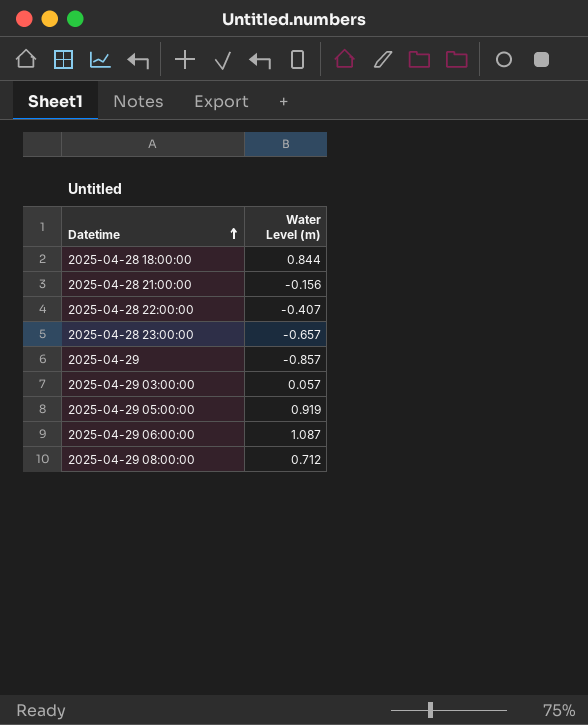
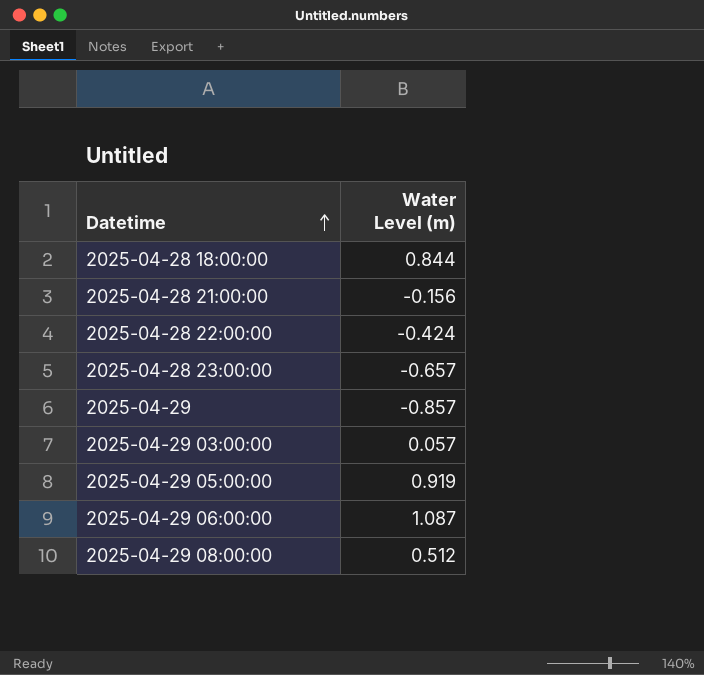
2025-04-28 22:00:00 | Water Level (m): -0.407 -> -0.424
2025-04-29 08:00:00 | Water Level (m): 0.712 -> 0.512

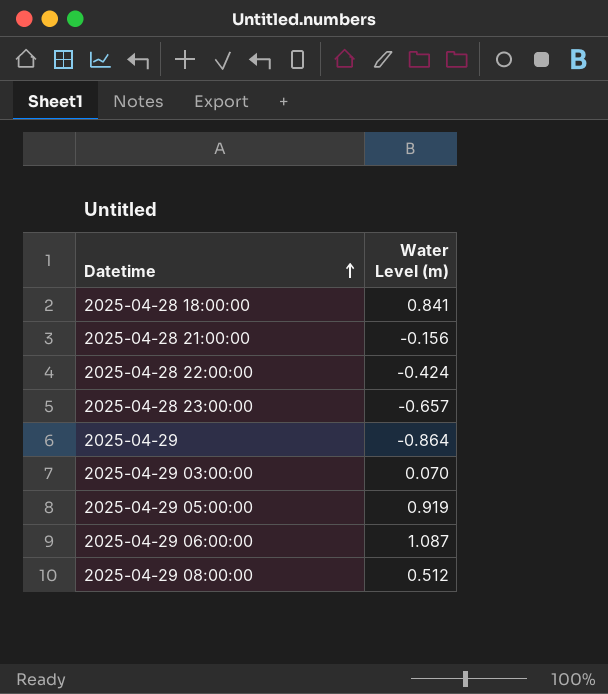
2025-04-28 18:00:00 | Water Level (m): 0.844 -> 0.841
2025-04-29 | Water Level (m): -0.857 -> -0.864
2025-04-29 03:00:00 | Water Level (m): 0.057 -> 0.070

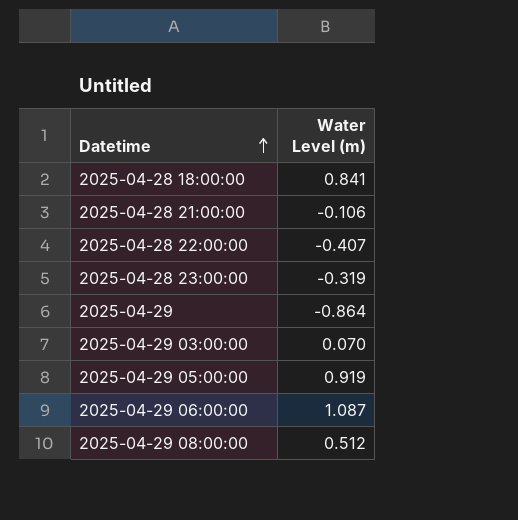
2025-04-28 21:00:00 | Water Level (m): -0.156 -> -0.106
2025-04-28 22:00:00 | Water Level (m): -0.424 -> -0.407
2025-04-28 23:00:00 | Water Level (m): -0.657 -> -0.319

